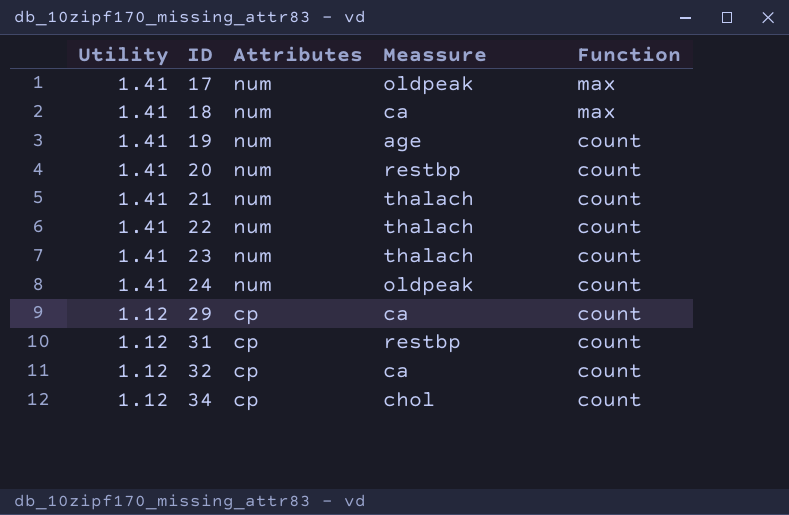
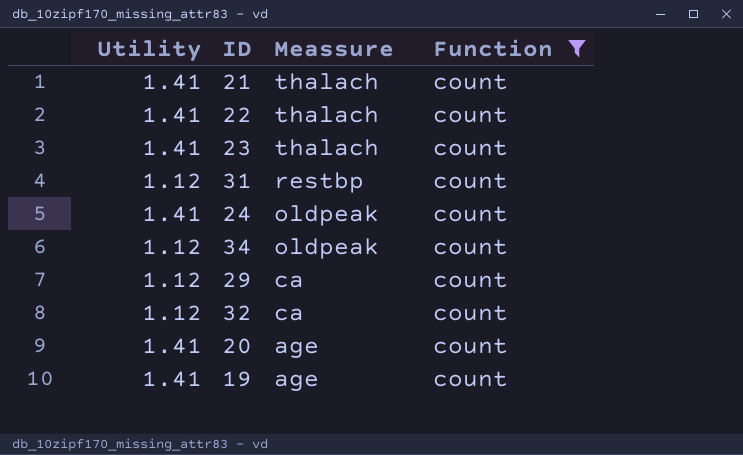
filter: none -> Function = count
row order: Utility descending -> Meassure descending
column Attributes | position: 3 -> none
34 | Meassure: chol -> oldpeak
20 | Meassure: restbp -> age

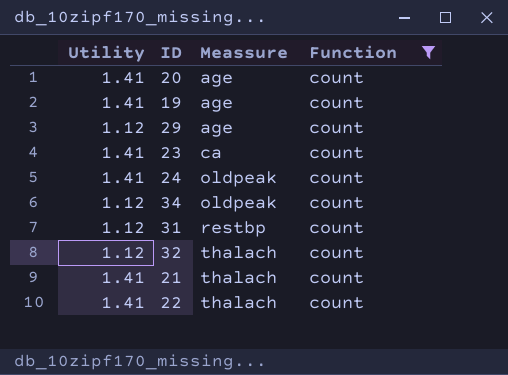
row order: Meassure descending -> Meassure ascending
29 | Meassure: ca -> age
23 | Meassure: thalach -> ca
32 | Meassure: ca -> thalach

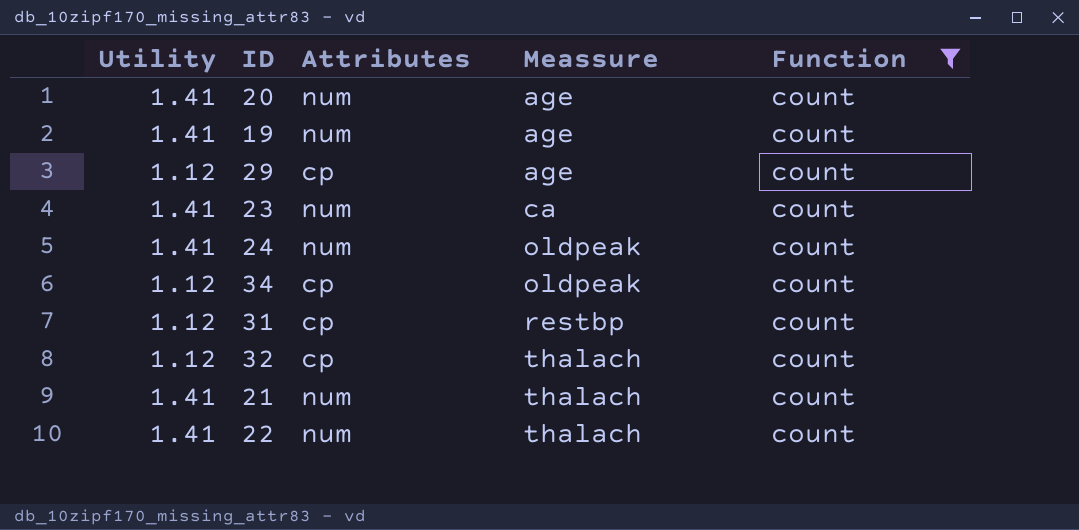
column Attributes | position: none -> 3

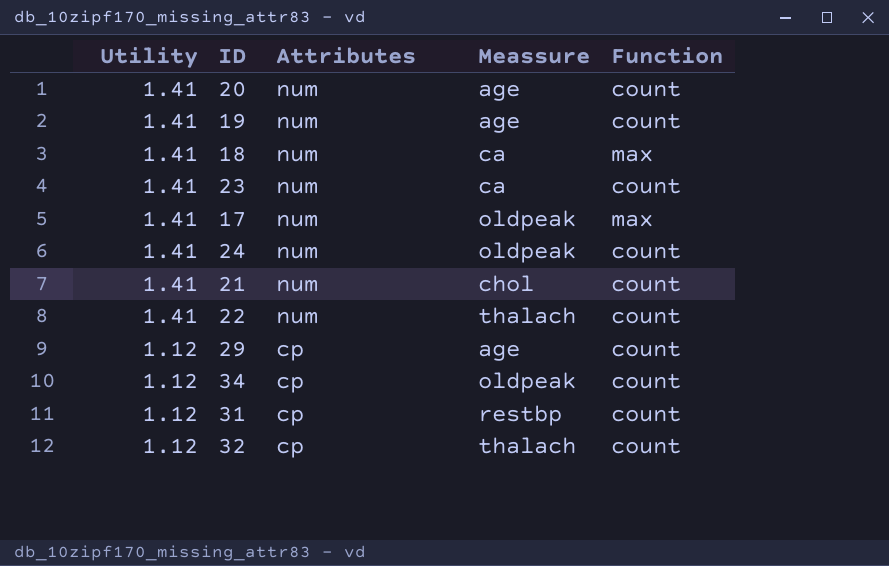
filter: Function = count -> none
row order: Meassure ascending -> Utility descending
21 | Meassure: thalach -> chol

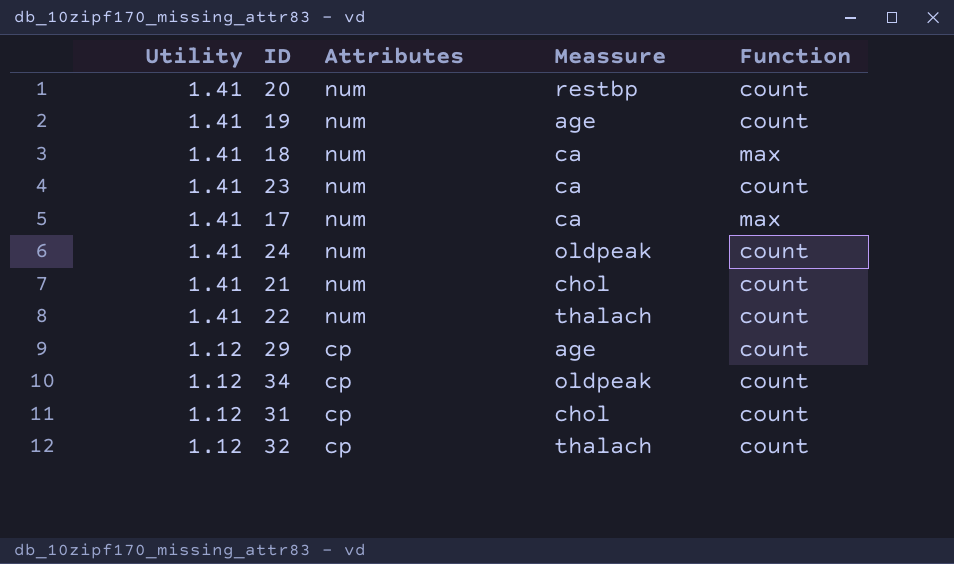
20 | Meassure: age -> restbp
17 | Meassure: oldpeak -> ca
31 | Meassure: restbp -> chol

